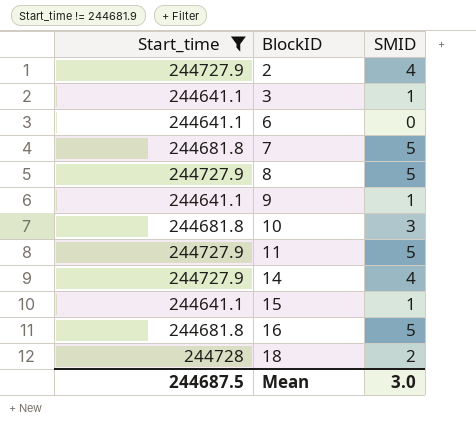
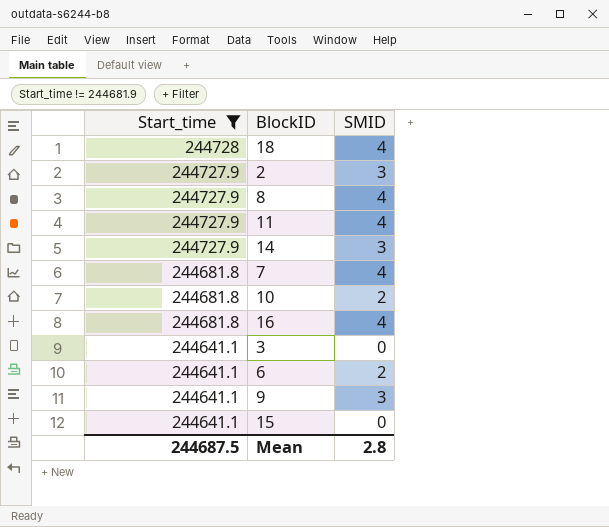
row order: BlockID ascending -> Start_time descending
18 | SMID: 2 -> 4
2 | SMID: 4 -> 3
8 | SMID: 5 -> 4
11 | SMID: 5 -> 4
14 | SMID: 4 -> 3
7 | SMID: 5 -> 4
10 | SMID: 3 -> 2
16 | SMID: 5 -> 4
3 | SMID: 1 -> 0
6 | SMID: 0 -> 2
9 | SMID: 1 -> 3
15 | SMID: 1 -> 0
Mean | SMID: 3.0 -> 2.8

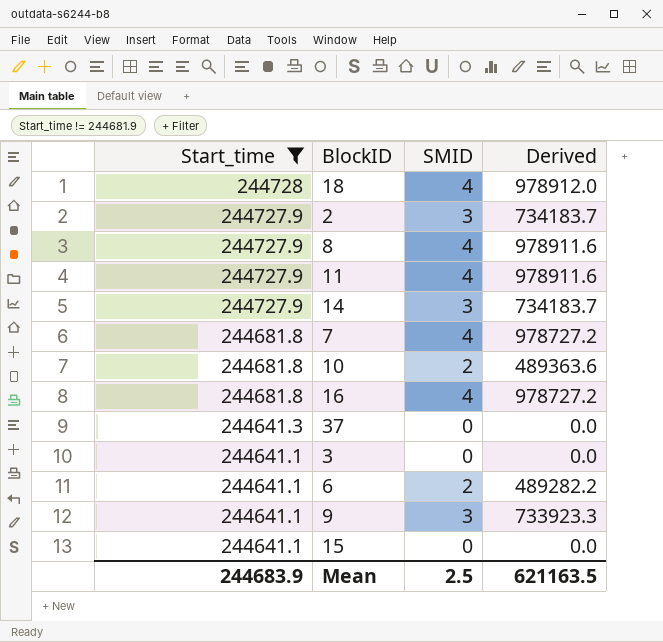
column Derived | formula: none -> [Start_time] * [SMID]
row 37: none -> 244641.3 | 0 | 0.0
Mean | Start_time: 244687.5 -> 244683.9
Mean | SMID: 2.8 -> 2.5

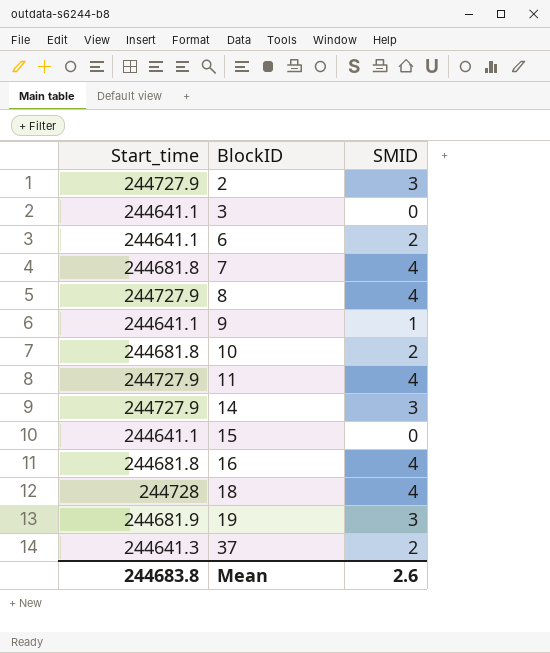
filter: Start_time != 244681.9 -> none
row order: Start_time descending -> BlockID ascending
column Derived | formula: [Start_time] * [SMID] -> none
9 | SMID: 3 -> 1
37 | SMID: 0 -> 2
Mean | Start_time: 244683.9 -> 244683.8
Mean | SMID: 2.5 -> 2.6

